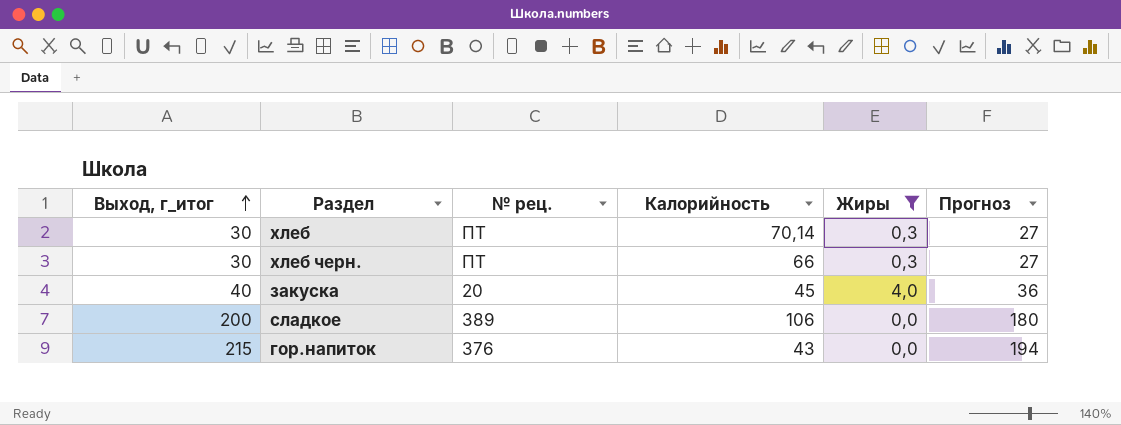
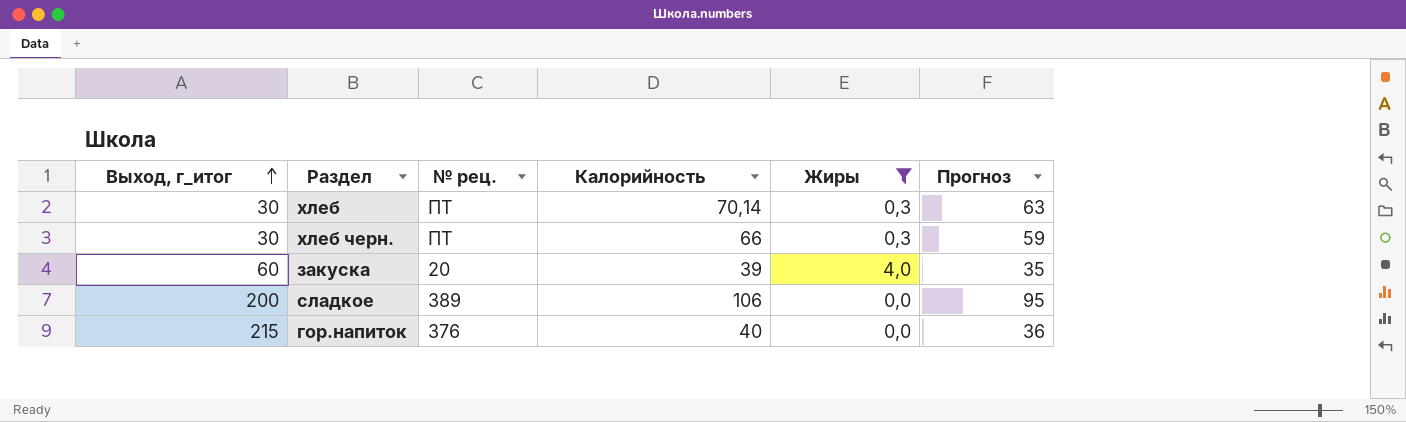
column Прогноз | formula: [Выход, г_итог] * 0,9 -> [Калорийность] * 0,9
закуска | Выход, г_итог: 40 -> 60
закуска | Калорийность: 45 -> 39
гор.напиток | Калорийность: 43 -> 40

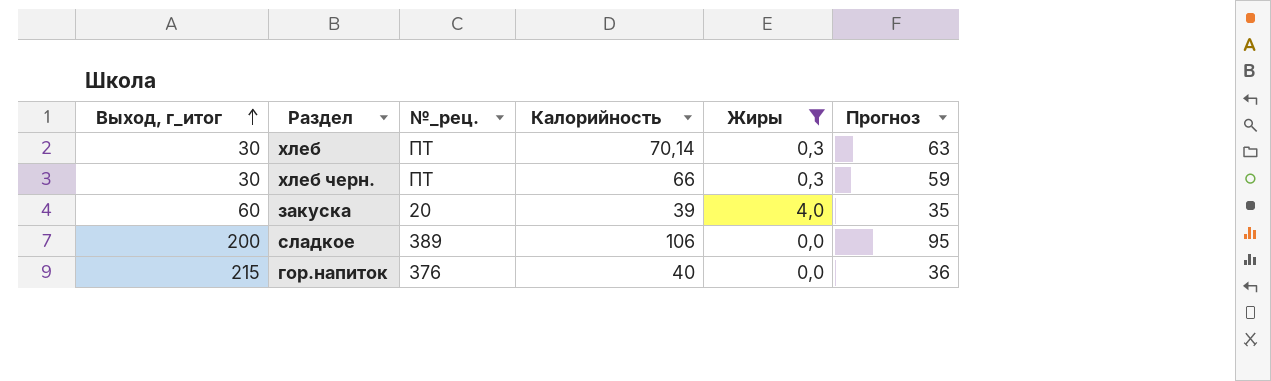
column name: № рец. -> №_рец.

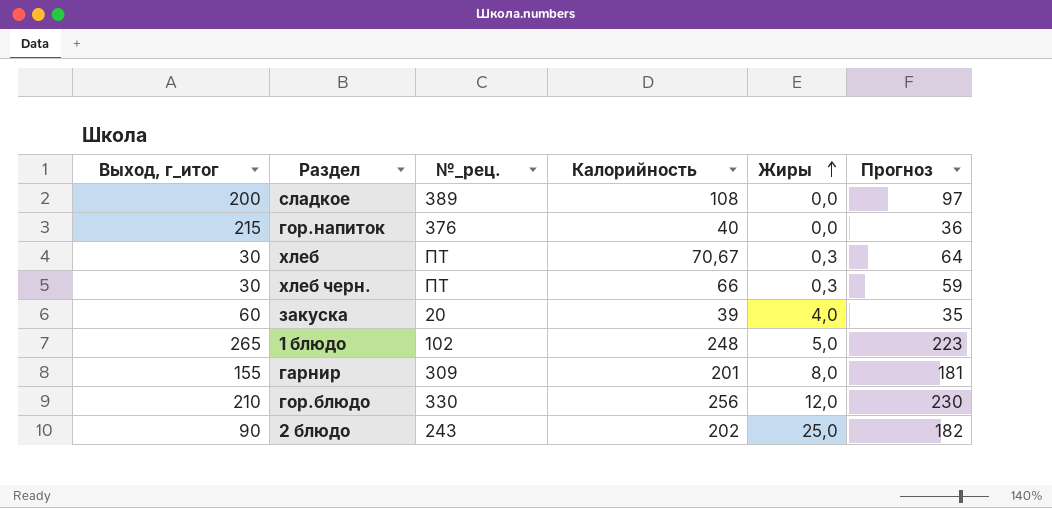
filter: Жиры <= 4,0 -> none
row order: Выход, г_итог ascending -> Жиры ascending
сладкое | Калорийность: 106 -> 108
сладкое | Прогноз: 95 -> 97
хлеб | Калорийность: 70,14 -> 70,67
хлеб | Прогноз: 63 -> 64

